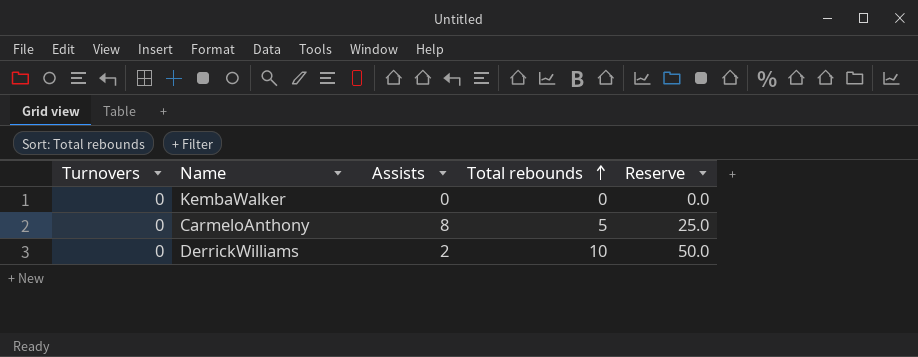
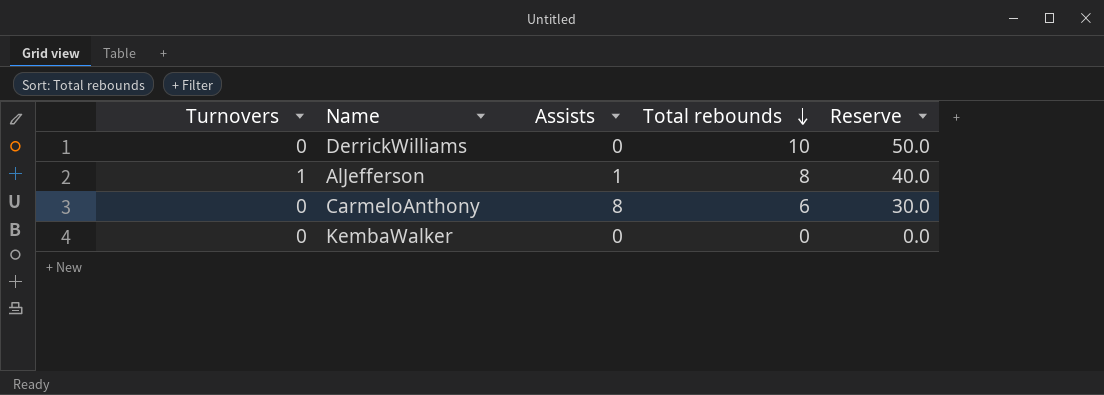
row order: Total rebounds ascending -> Total rebounds descending
DerrickWilliams | Assists: 2 -> 0
row AlJefferson: none -> 1 | 1 | 8 | 40.0
CarmeloAnthony | Total rebounds: 5 -> 6
CarmeloAnthony | Reserve: 25.0 -> 30.0

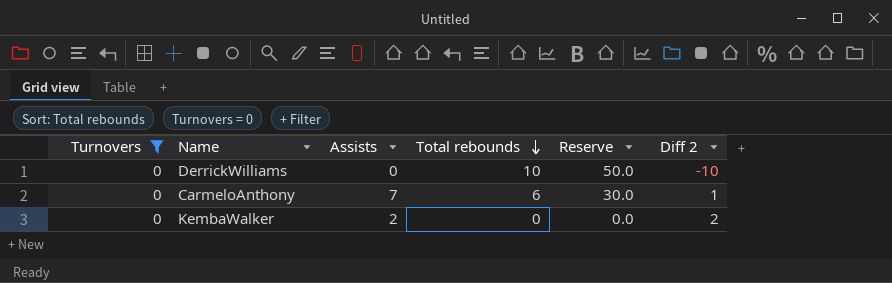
filter: none -> Turnovers = 0
column Diff 2 | formula: none -> [Assists] - [Total rebounds]
CarmeloAnthony | Assists: 8 -> 7
KembaWalker | Assists: 0 -> 2

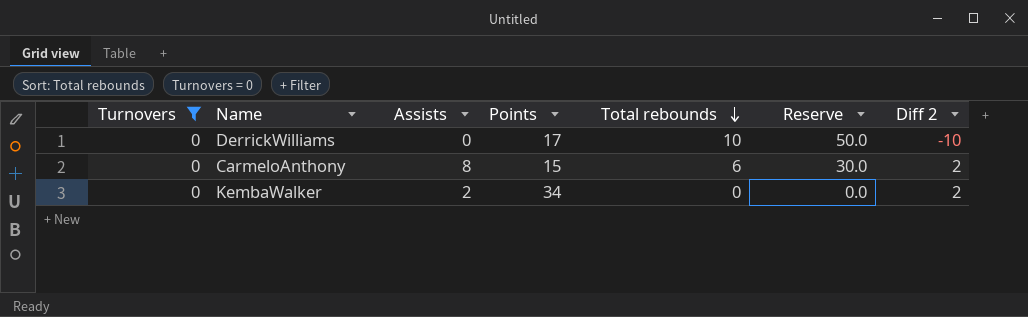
column Points | position: none -> 4
CarmeloAnthony | Assists: 7 -> 8
CarmeloAnthony | Diff 2: 1 -> 2

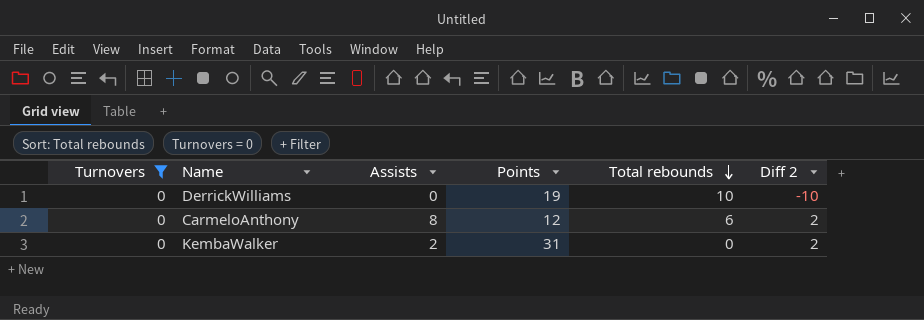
column Reserve | formula: [Total rebounds] * 5 -> none
DerrickWilliams | Points: 17 -> 19
CarmeloAnthony | Points: 15 -> 12
KembaWalker | Points: 34 -> 31

